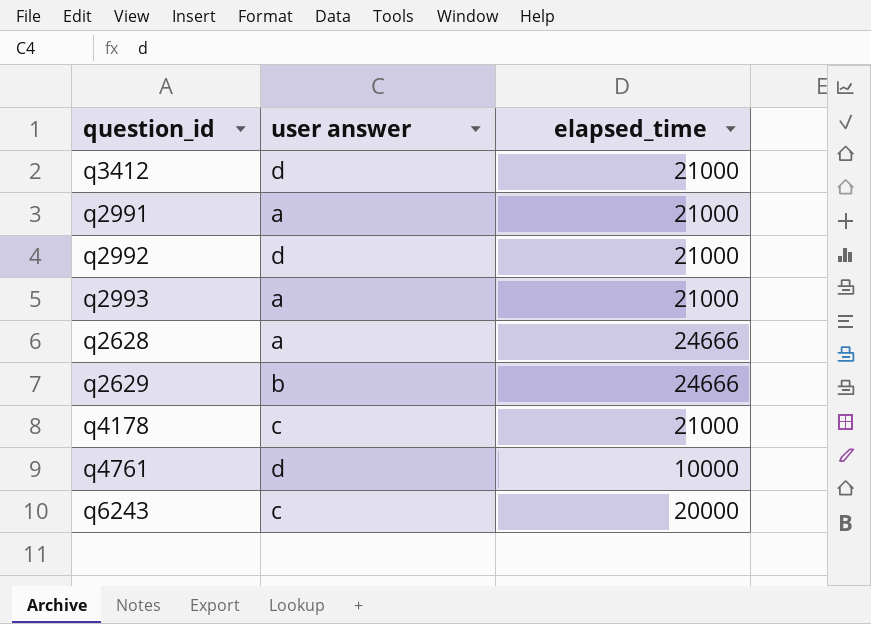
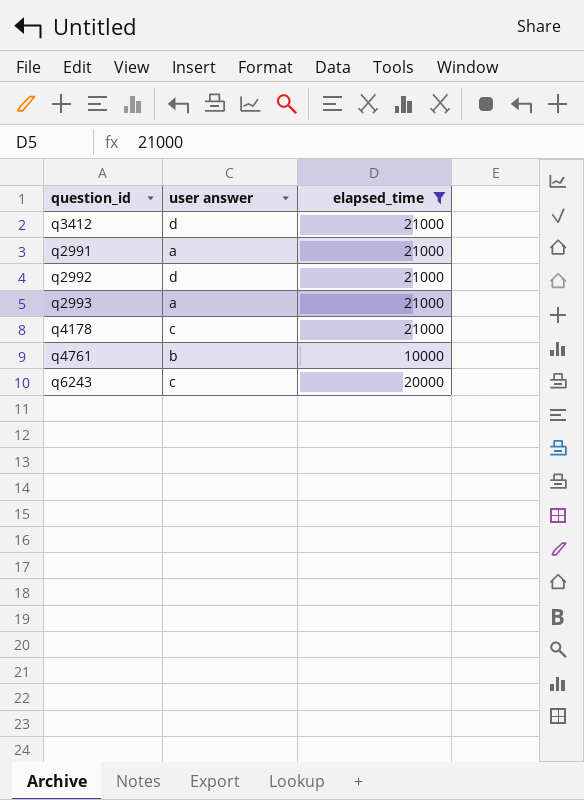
filter: none -> elapsed_time != 24666
q4761 | user answer: d -> b

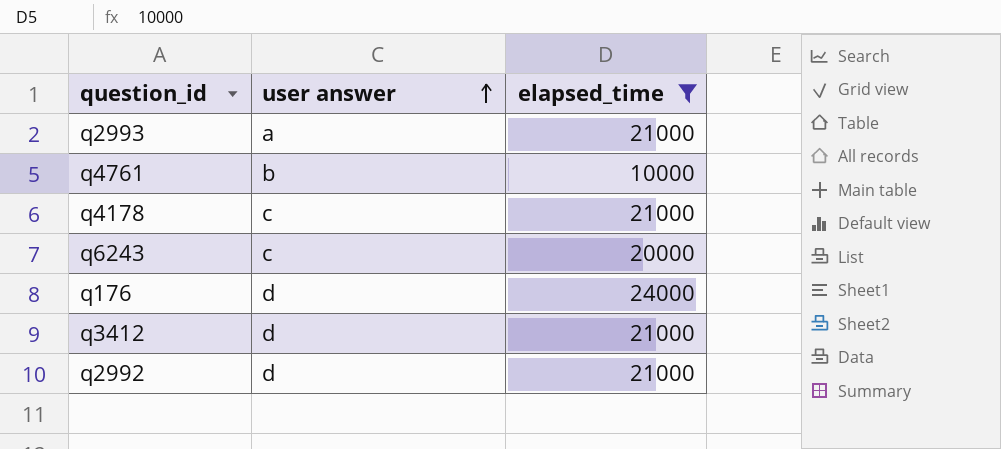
row order: none -> user answer ascending
row q2991: a | 21000 -> none
row q176: none -> d | 24000

